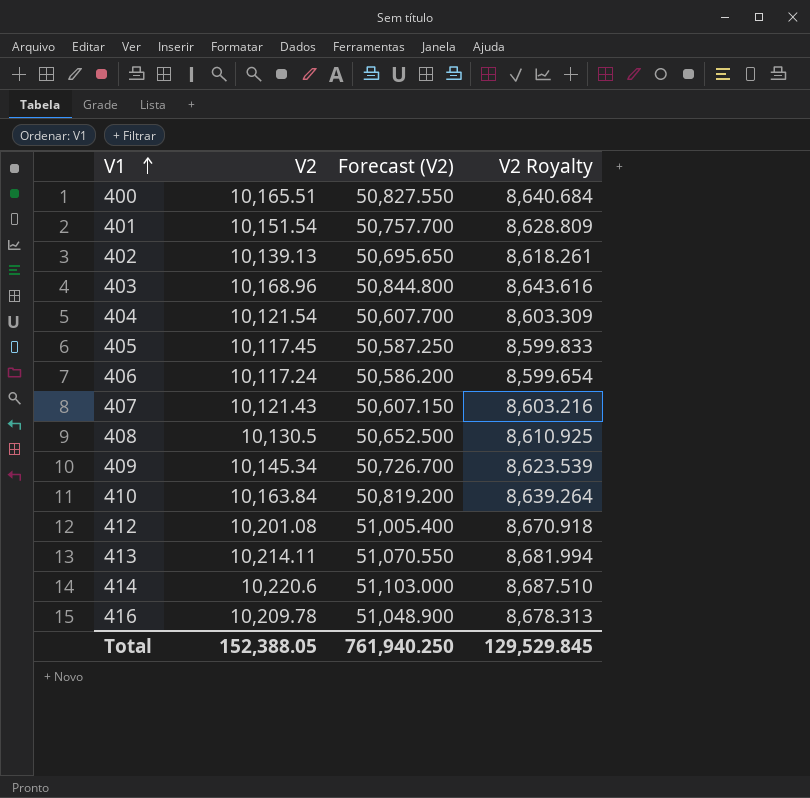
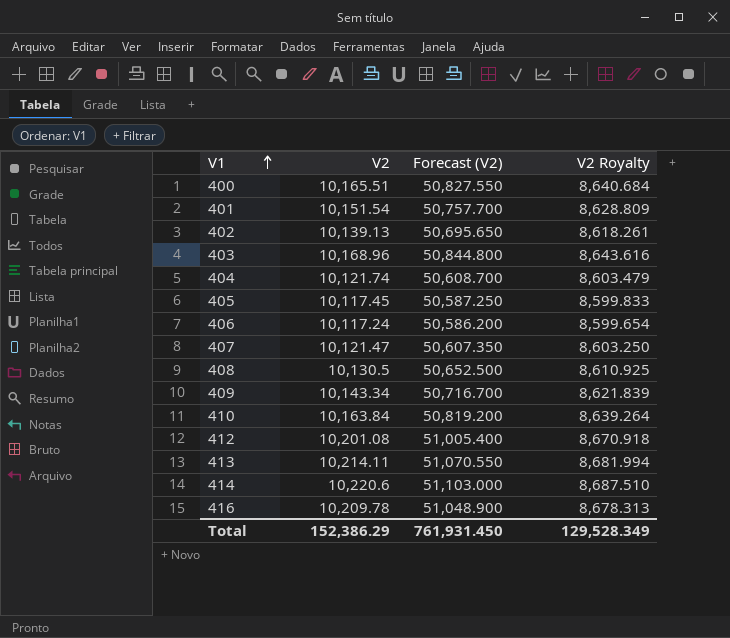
404 | V2: 10,121.54 -> 10,121.74
404 | Forecast (V2): 50,607.700 -> 50,608.700
404 | V2 Royalty: 8,603.309 -> 8,603.479
407 | V2: 10,121.43 -> 10,121.47
407 | Forecast (V2): 50,607.150 -> 50,607.350
407 | V2 Royalty: 8,603.216 -> 8,603.250
409 | V2: 10,145.34 -> 10,143.34
409 | Forecast (V2): 50,726.700 -> 50,716.700
409 | V2 Royalty: 8,623.539 -> 8,621.839
Total | V2: 152,388.05 -> 152,386.29
Total | Forecast (V2): 761,940.250 -> 761,931.450
Total | V2 Royalty: 129,529.845 -> 129,528.349

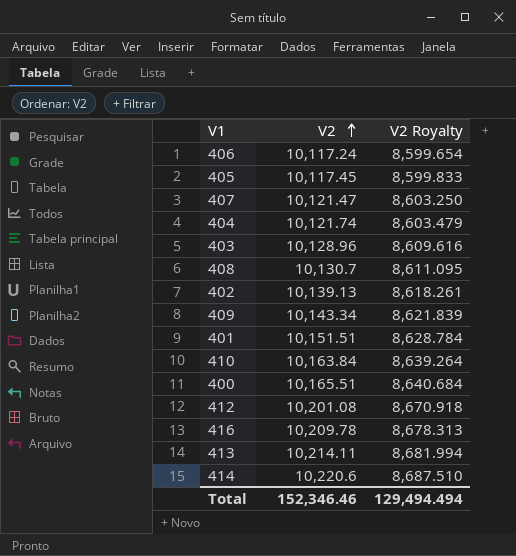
row order: V1 ascending -> V2 ascending
column Forecast (V2) | formula: [V2] * 5 -> none
403 | V2: 10,168.96 -> 10,128.96
403 | V2 Royalty: 8,643.616 -> 8,609.616
408 | V2: 10,130.5 -> 10,130.7
408 | V2 Royalty: 8,610.925 -> 8,611.095
401 | V2: 10,151.54 -> 10,151.51
401 | V2 Royalty: 8,628.809 -> 8,628.784
Total | V2: 152,386.29 -> 152,346.46
Total | V2 Royalty: 129,528.349 -> 129,494.494

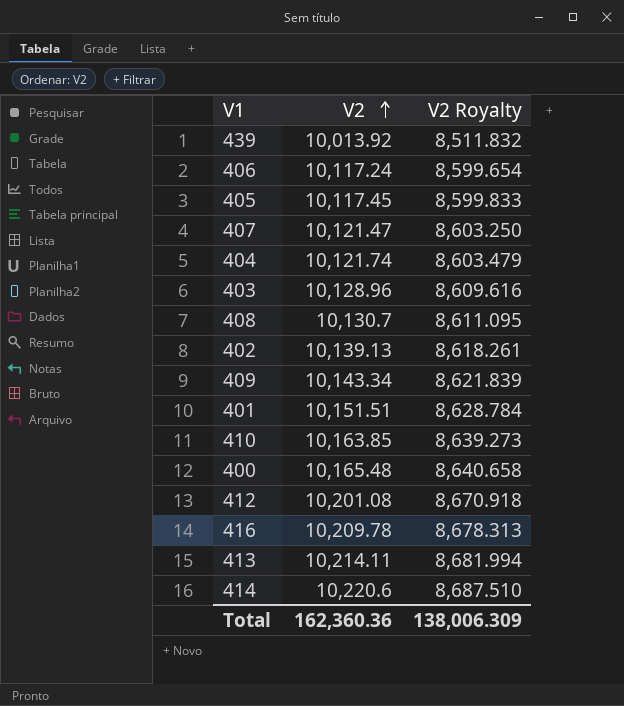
row 439: none -> 10,013.92 | 8,511.832
410 | V2: 10,163.84 -> 10,163.85
410 | V2 Royalty: 8,639.264 -> 8,639.273
400 | V2: 10,165.51 -> 10,165.48
400 | V2 Royalty: 8,640.684 -> 8,640.658
Total | V2: 152,346.46 -> 162,360.36
Total | V2 Royalty: 129,494.494 -> 138,006.309

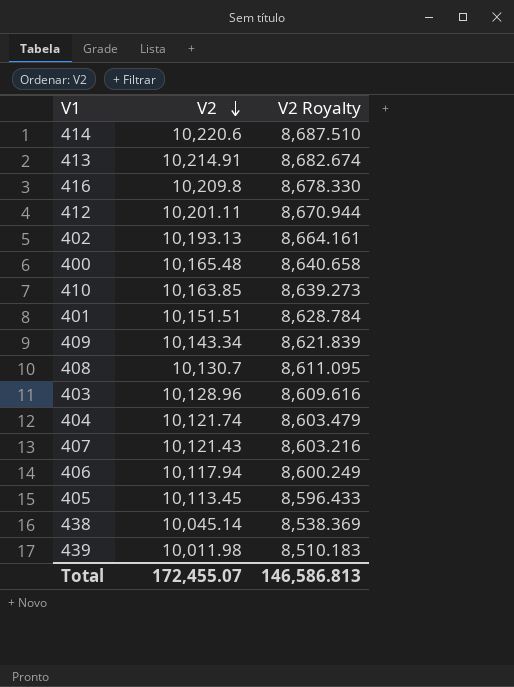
row order: V2 ascending -> V2 descending
413 | V2: 10,214.11 -> 10,214.91
413 | V2 Royalty: 8,681.994 -> 8,682.674
416 | V2: 10,209.78 -> 10,209.8
416 | V2 Royalty: 8,678.313 -> 8,678.330
412 | V2: 10,201.08 -> 10,201.11
412 | V2 Royalty: 8,670.918 -> 8,670.944
402 | V2: 10,139.13 -> 10,193.13
402 | V2 Royalty: 8,618.261 -> 8,664.161
407 | V2: 10,121.47 -> 10,121.43
407 | V2 Royalty: 8,603.250 -> 8,603.216
406 | V2: 10,117.24 -> 10,117.94
406 | V2 Royalty: 8,599.654 -> 8,600.249
405 | V2: 10,117.45 -> 10,113.45
405 | V2 Royalty: 8,599.833 -> 8,596.433
row 438: none -> 10,045.14 | 8,538.369
439 | V2: 10,013.92 -> 10,011.98
439 | V2 Royalty: 8,511.832 -> 8,510.183
Total | V2: 162,360.36 -> 172,455.07
Total | V2 Royalty: 138,006.309 -> 146,586.813

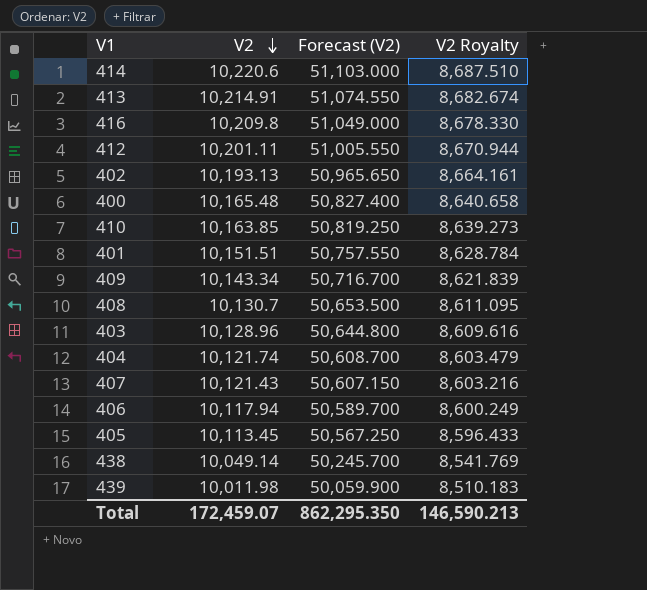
column Forecast (V2) | formula: none -> [V2] * 5
438 | V2: 10,045.14 -> 10,049.14
438 | V2 Royalty: 8,538.369 -> 8,541.769
Total | V2: 172,455.07 -> 172,459.07
Total | V2 Royalty: 146,586.813 -> 146,590.213

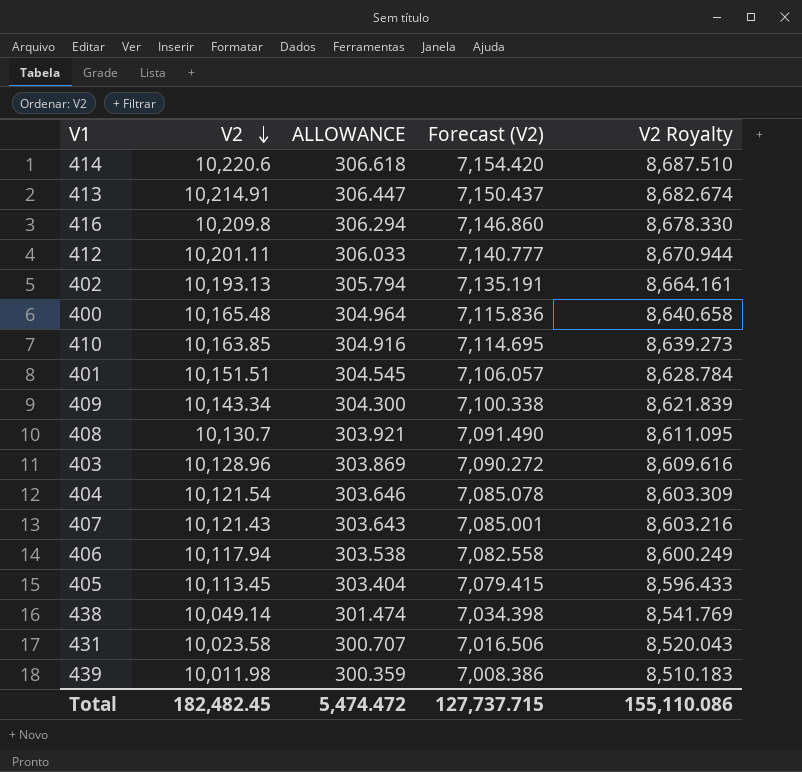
column ALLOWANCE | formula: none -> [V2] * 0.03
column Forecast (V2) | formula: [V2] * 5 -> [V2] * 0.7
404 | V2: 10,121.74 -> 10,121.54
404 | V2 Royalty: 8,603.479 -> 8,603.309
row 431: none -> 10,023.58 | 300.707 | 7,016.506 | 8,520.043
Total | V2: 172,459.07 -> 182,482.45
Total | Forecast (V2): 862,295.350 -> 127,737.715
Total | V2 Royalty: 146,590.213 -> 155,110.086

